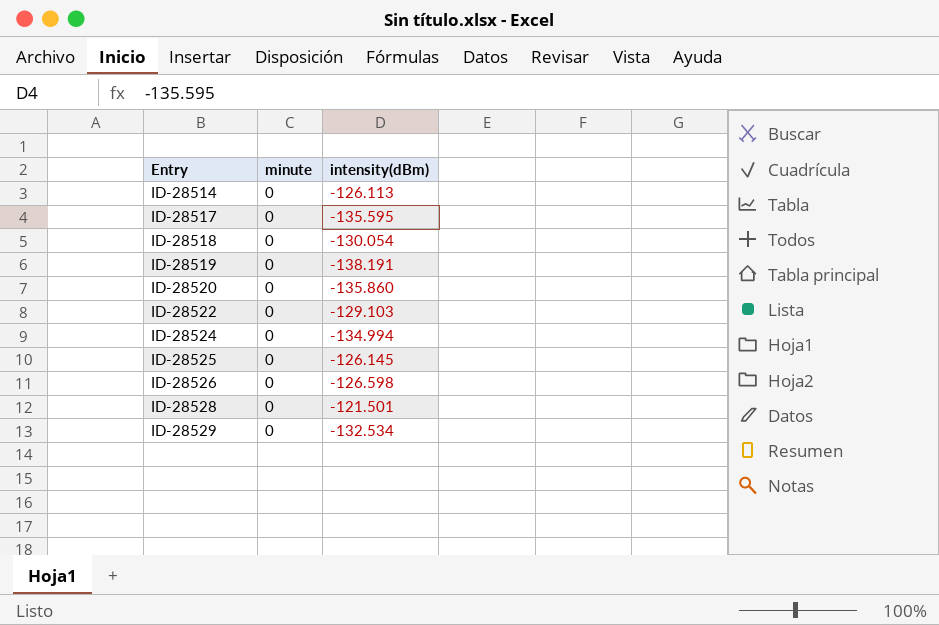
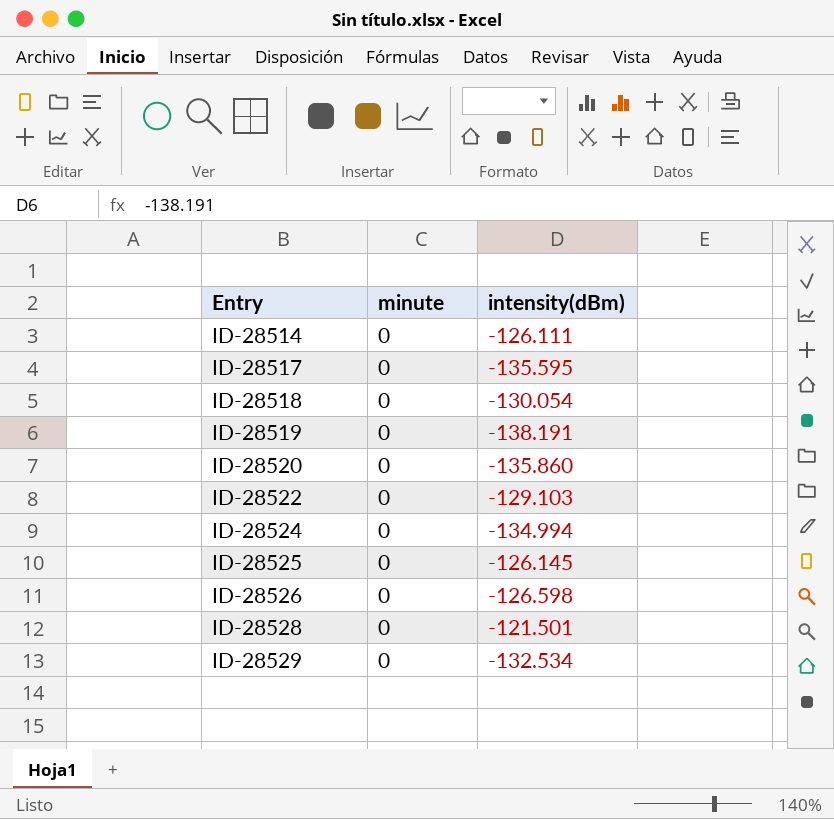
ID-28514 | intensity(dBm): -126.113 -> -126.111

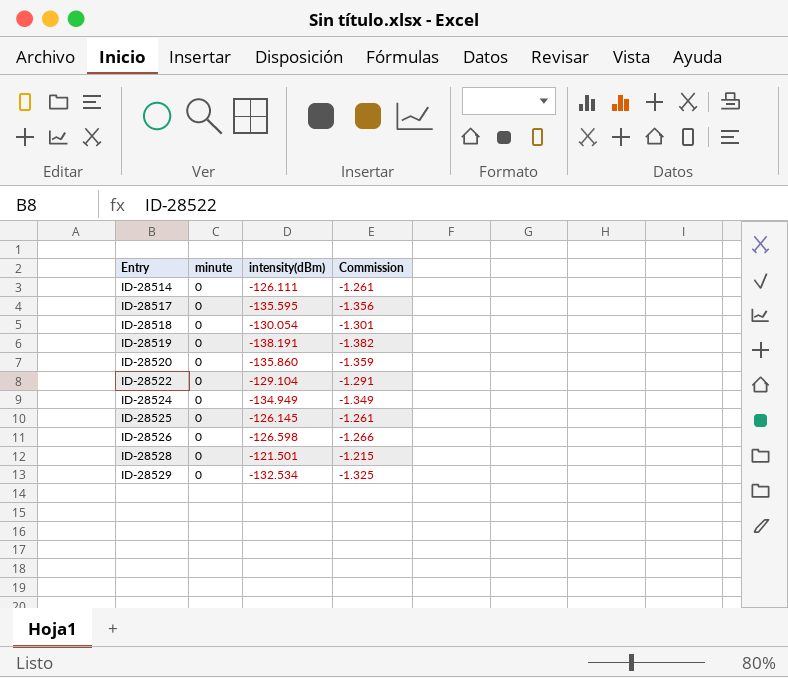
column Commission | formula: none -> [intensity(dBm)] * 0.01
ID-28522 | intensity(dBm): -129.103 -> -129.104
ID-28524 | intensity(dBm): -134.994 -> -134.949

